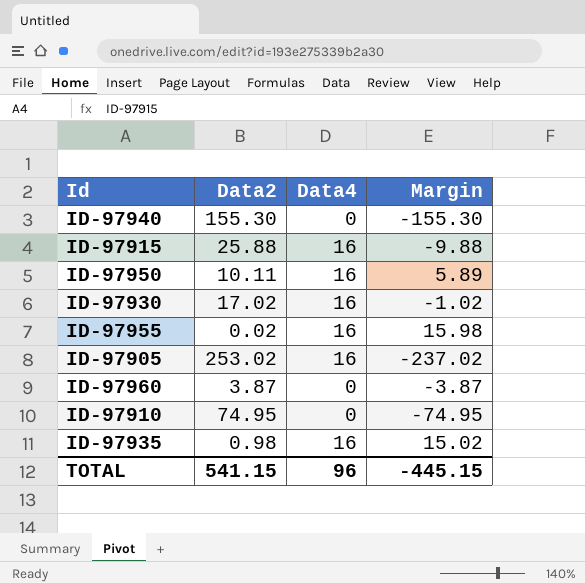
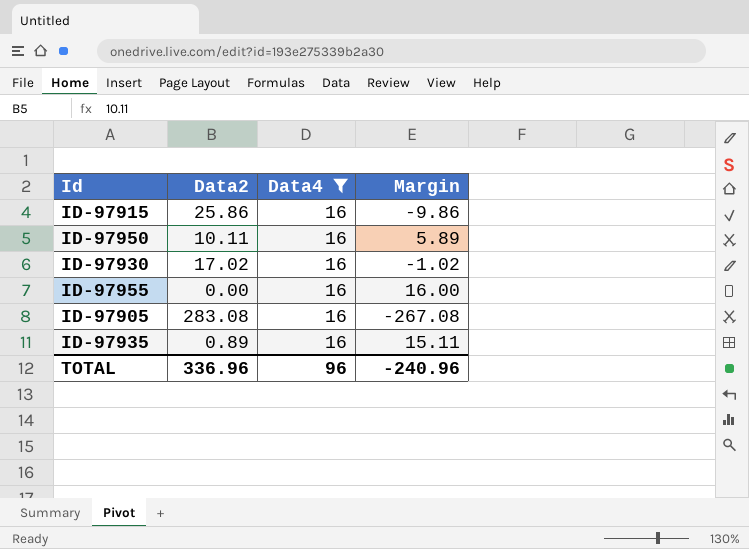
filter: none -> Data4 = 16
ID-97915 | Data2: 25.88 -> 25.86
ID-97915 | Margin: -9.88 -> -9.86
ID-97955 | Data2: 0.02 -> 0.00
ID-97955 | Margin: 15.98 -> 16.00
ID-97905 | Data2: 253.02 -> 283.08
ID-97905 | Margin: -237.02 -> -267.08
ID-97935 | Data2: 0.98 -> 0.89
ID-97935 | Margin: 15.02 -> 15.11
TOTAL | Data2: 541.15 -> 336.96
TOTAL | Margin: -445.15 -> -240.96

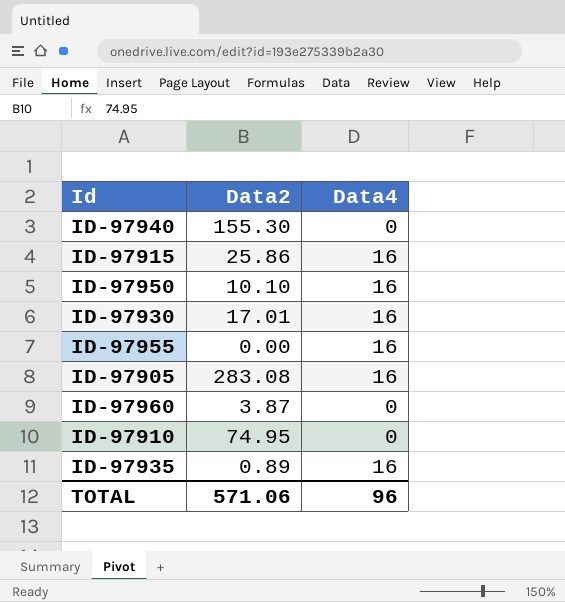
filter: Data4 = 16 -> none
column Margin | formula: [Data4] - [Data2] -> none
ID-97950 | Data2: 10.11 -> 10.10
ID-97930 | Data2: 17.02 -> 17.01
TOTAL | Data2: 336.96 -> 571.06

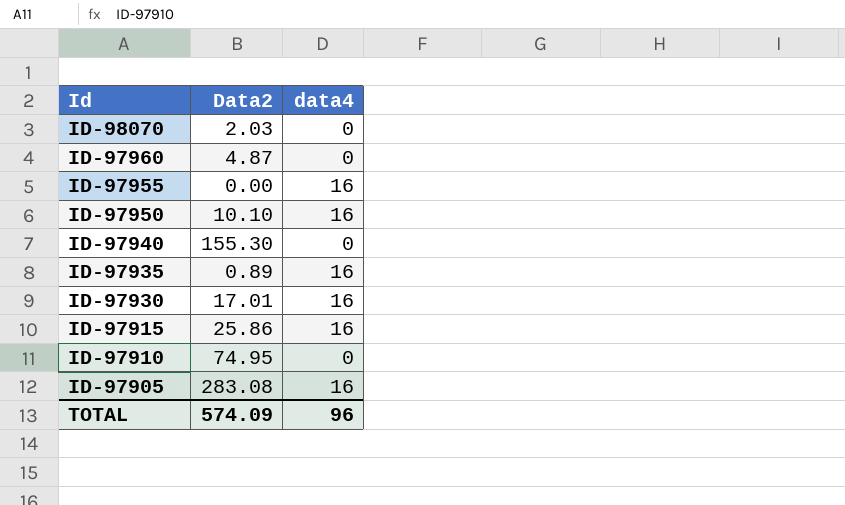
row order: none -> Id descending
column name: Data4 -> data4
row ID-98070: none -> 2.03 | 0
ID-97960 | Data2: 3.87 -> 4.87
TOTAL | Data2: 571.06 -> 574.09

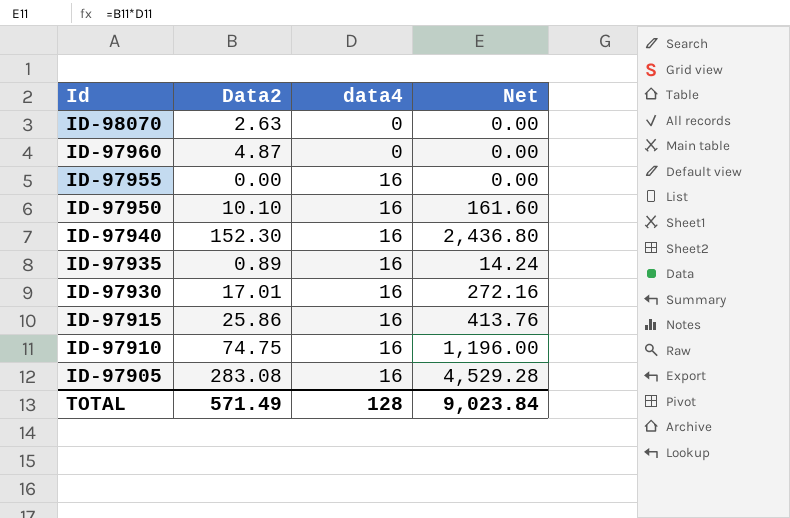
column Net | formula: none -> [Data2] * [data4]
ID-98070 | Data2: 2.03 -> 2.63
ID-97940 | Data2: 155.30 -> 152.30
ID-97940 | data4: 0 -> 16
ID-97910 | Data2: 74.95 -> 74.75
ID-97910 | data4: 0 -> 16
TOTAL | Data2: 574.09 -> 571.49
TOTAL | data4: 96 -> 128

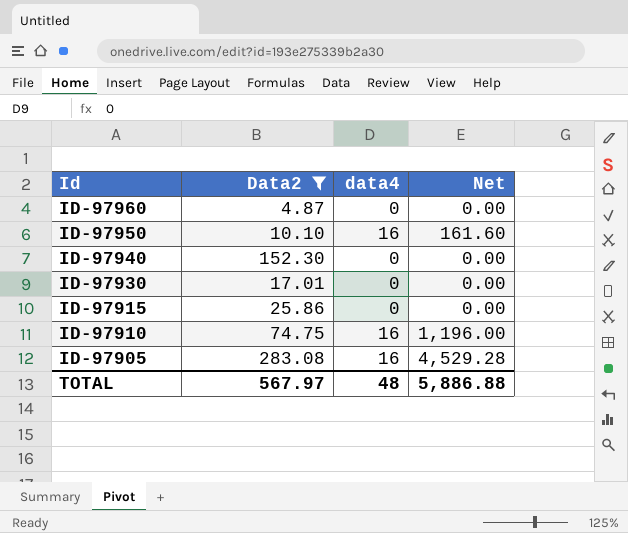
filter: none -> Data2 >= 4.87
ID-97940 | data4: 16 -> 0
ID-97940 | Net: 2,436.80 -> 0.00
ID-97930 | data4: 16 -> 0
ID-97930 | Net: 272.16 -> 0.00
ID-97915 | data4: 16 -> 0
ID-97915 | Net: 413.76 -> 0.00
TOTAL | Data2: 571.49 -> 567.97
TOTAL | data4: 128 -> 48
TOTAL | Net: 9,023.84 -> 5,886.88

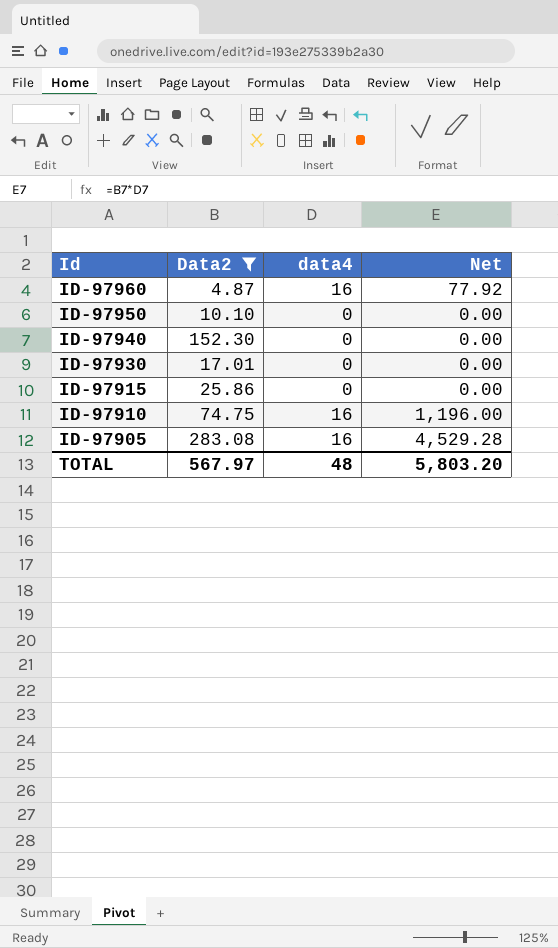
ID-97960 | data4: 0 -> 16
ID-97960 | Net: 0.00 -> 77.92
ID-97950 | data4: 16 -> 0
ID-97950 | Net: 161.60 -> 0.00
TOTAL | Net: 5,886.88 -> 5,803.20

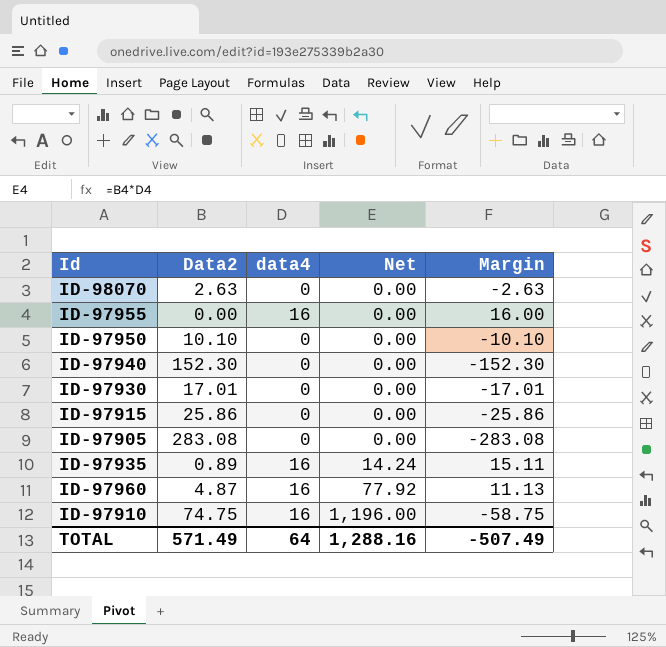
filter: Data2 >= 4.87 -> none
row order: Id descending -> Net ascending
column Margin | formula: none -> [data4] - [Data2]
ID-97905 | data4: 16 -> 0
ID-97905 | Net: 4,529.28 -> 0.00
TOTAL | Data2: 567.97 -> 571.49
TOTAL | data4: 48 -> 64
TOTAL | Net: 5,803.20 -> 1,288.16

